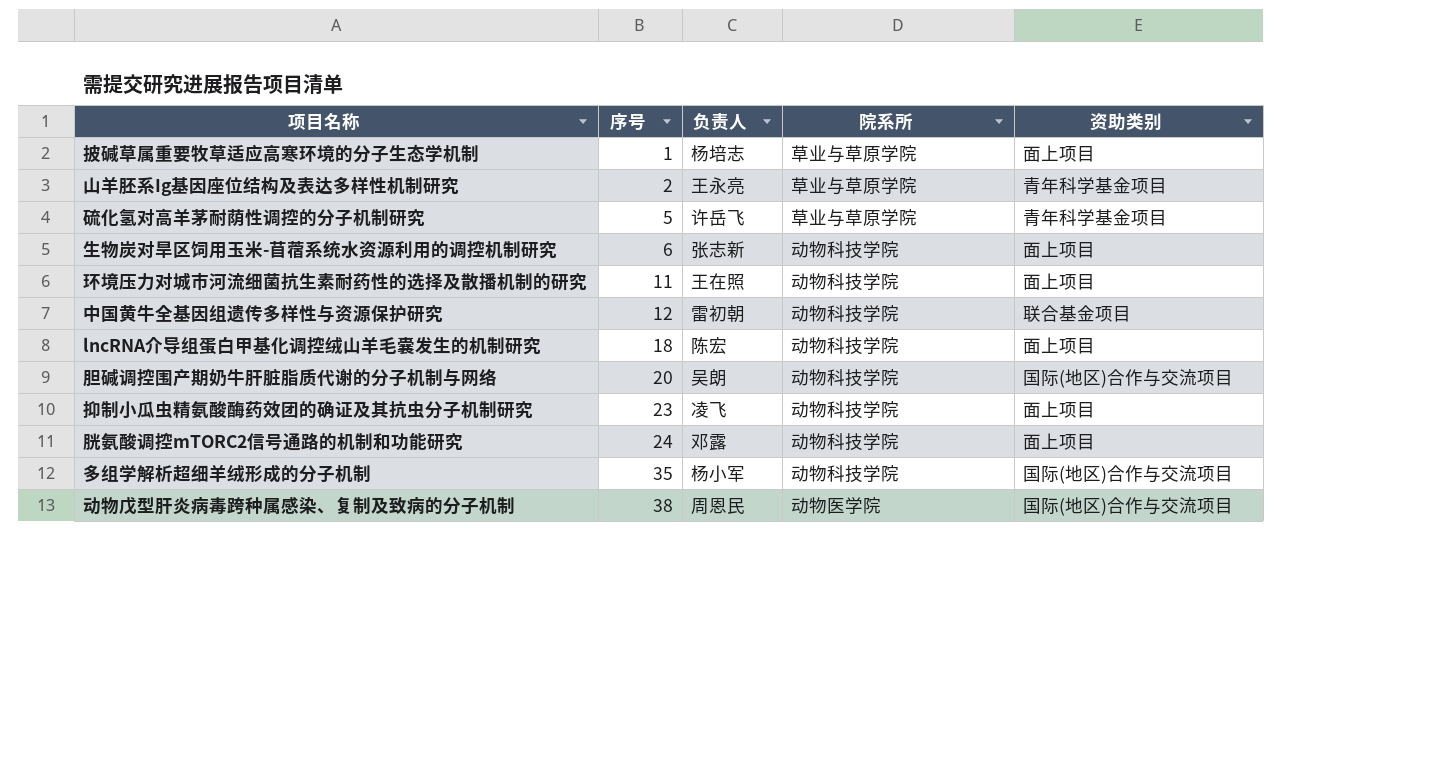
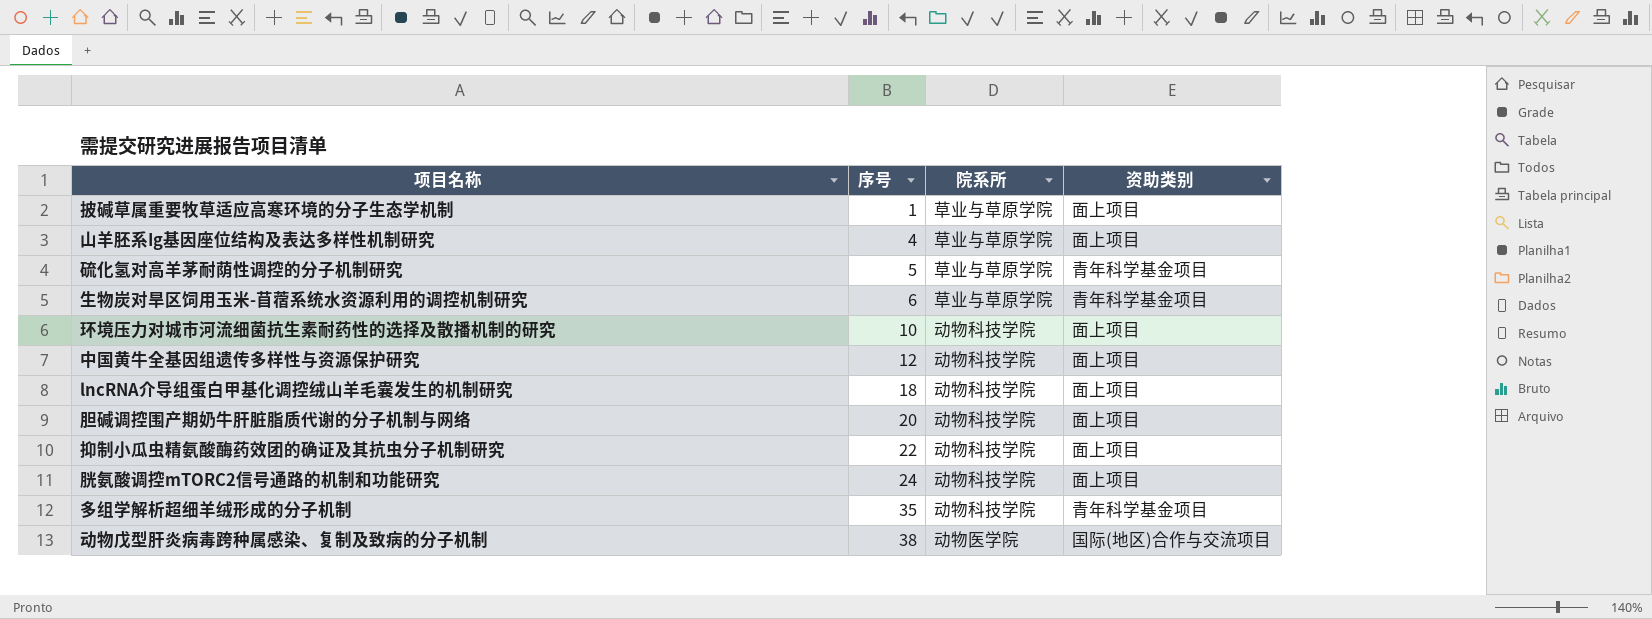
column 负责人 | position: 3 -> none
山羊胚系Ig基因座位结构及表达多样性机制研究 | 序号: 2 -> 4
山羊胚系Ig基因座位结构及表达多样性机制研究 | 资助类别: 青年科学基金项目 -> 面上项目
生物炭对旱区饲用玉米-苜蓿系统水资源利用的调控机制研究 | 院系所: 动物科技学院 -> 草业与草原学院
生物炭对旱区饲用玉米-苜蓿系统水资源利用的调控机制研究 | 资助类别: 面上项目 -> 青年科学基金项目
环境压力对城市河流细菌抗生素耐药性的选择及散播机制的研究 | 序号: 11 -> 10
中国黄牛全基因组遗传多样性与资源保护研究 | 资助类别: 联合基金项目 -> 面上项目
胆碱调控围产期奶牛肝脏脂质代谢的分子机制与网络 | 资助类别: 国际(地区)合作与交流项目 -> 面上项目
抑制小瓜虫精氨酸酶药效团的确证及其抗虫分子机制研究 | 序号: 23 -> 22
多组学解析超细羊绒形成的分子机制 | 资助类别: 国际(地区)合作与交流项目 -> 青年科学基金项目

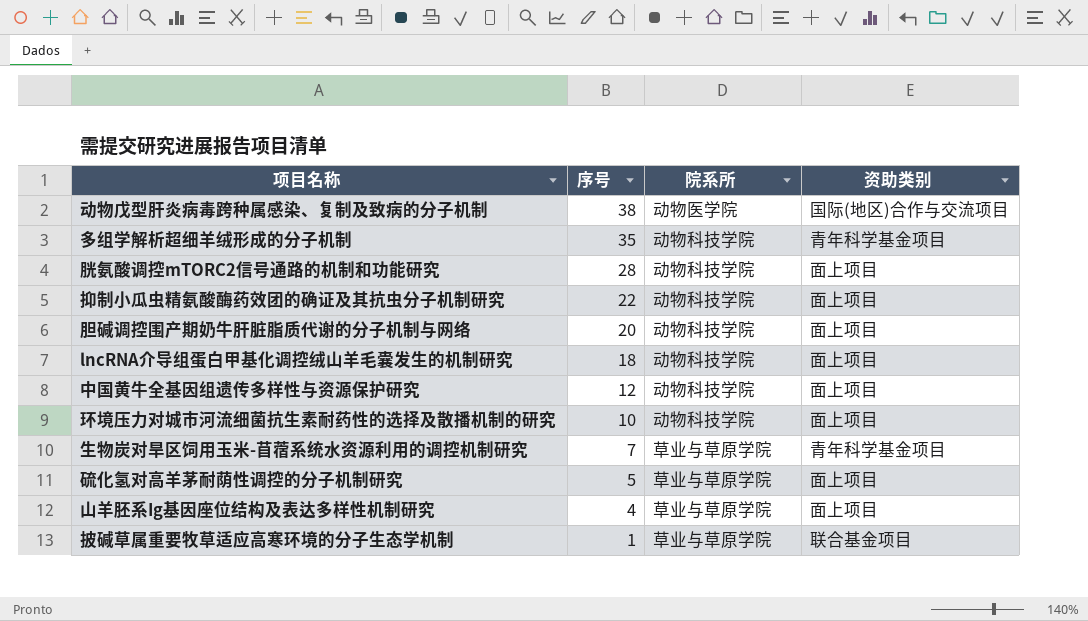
row order: 序号 ascending -> 序号 descending
胱氨酸调控mTORC2信号通路的机制和功能研究 | 序号: 24 -> 28
生物炭对旱区饲用玉米-苜蓿系统水资源利用的调控机制研究 | 序号: 6 -> 7
硫化氢对高羊茅耐荫性调控的分子机制研究 | 资助类别: 青年科学基金项目 -> 面上项目
披碱草属重要牧草适应高寒环境的分子生态学机制 | 资助类别: 面上项目 -> 联合基金项目

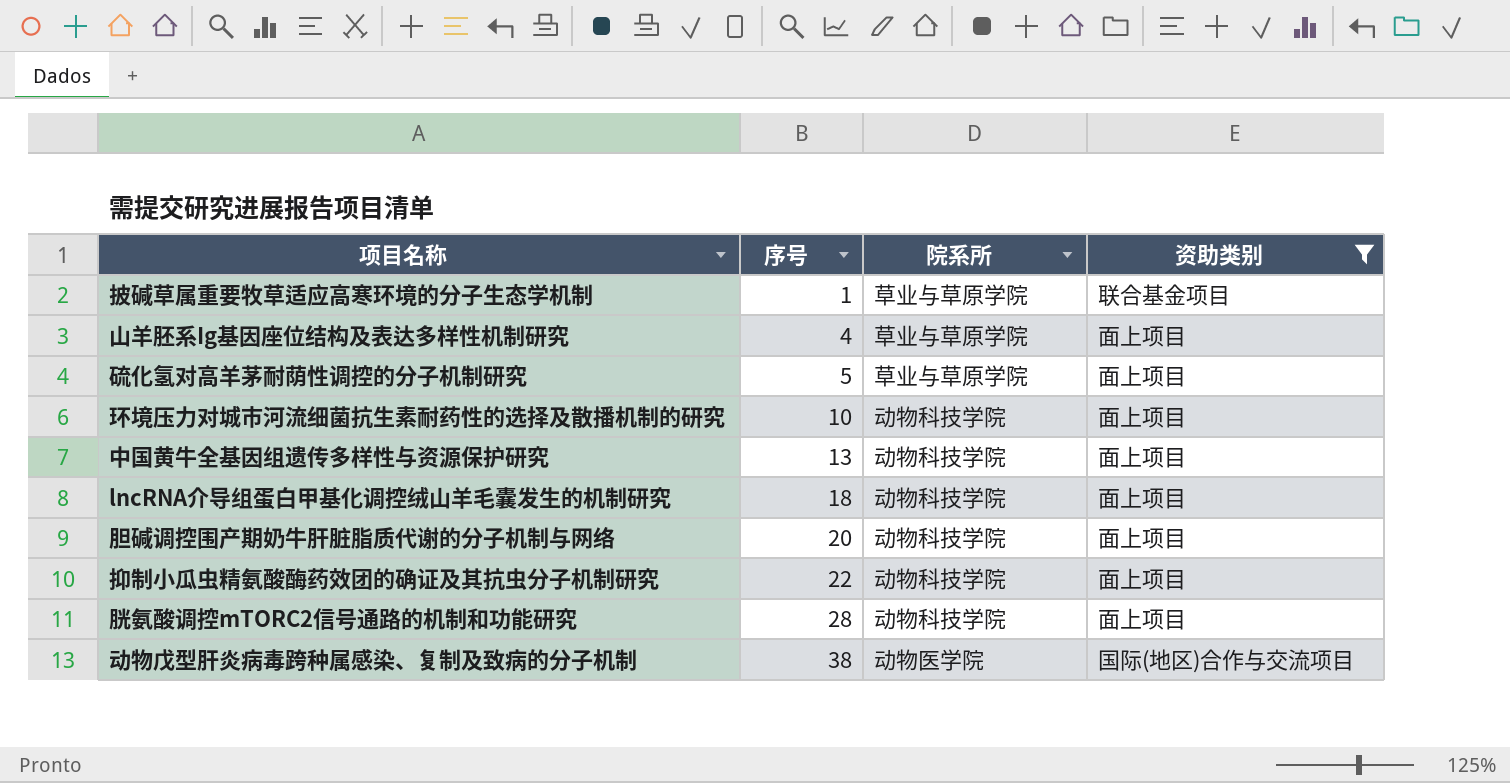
filter: none -> 资助类别 != 青年科学基金项目
row order: 序号 descending -> 序号 ascending
中国黄牛全基因组遗传多样性与资源保护研究 | 序号: 12 -> 13

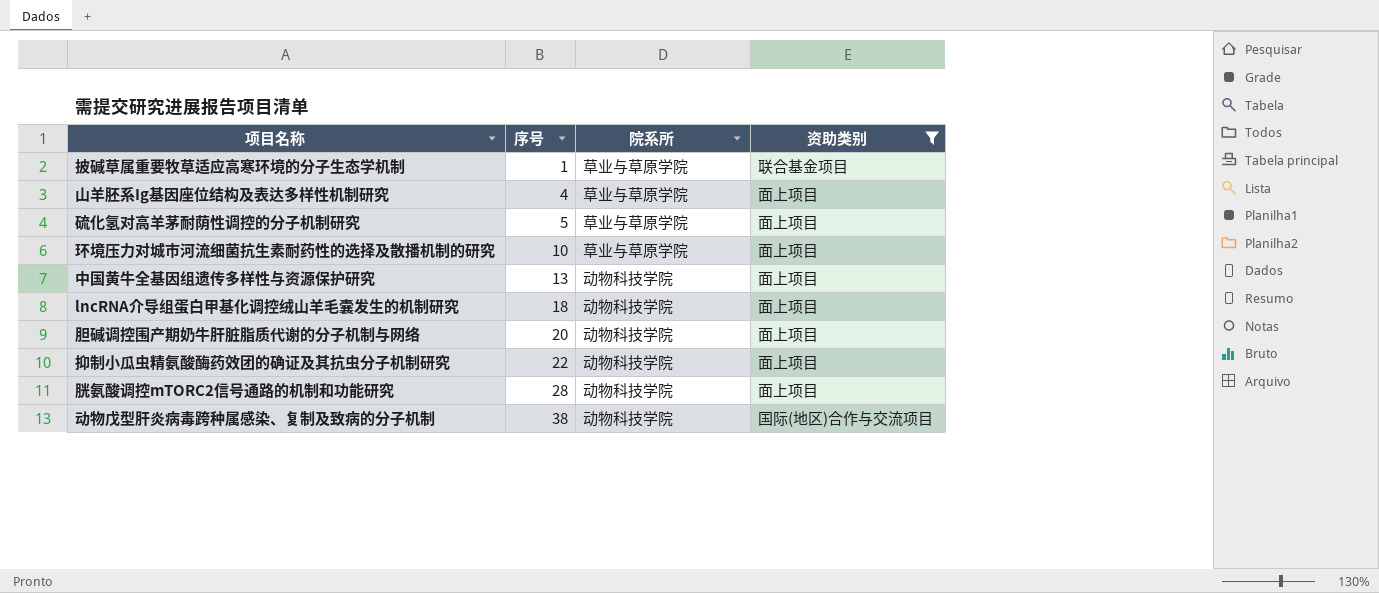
环境压力对城市河流细菌抗生素耐药性的选择及散播机制的研究 | 院系所: 动物科技学院 -> 草业与草原学院
动物戊型肝炎病毒跨种属感染、复制及致病的分子机制 | 院系所: 动物医学院 -> 动物科技学院

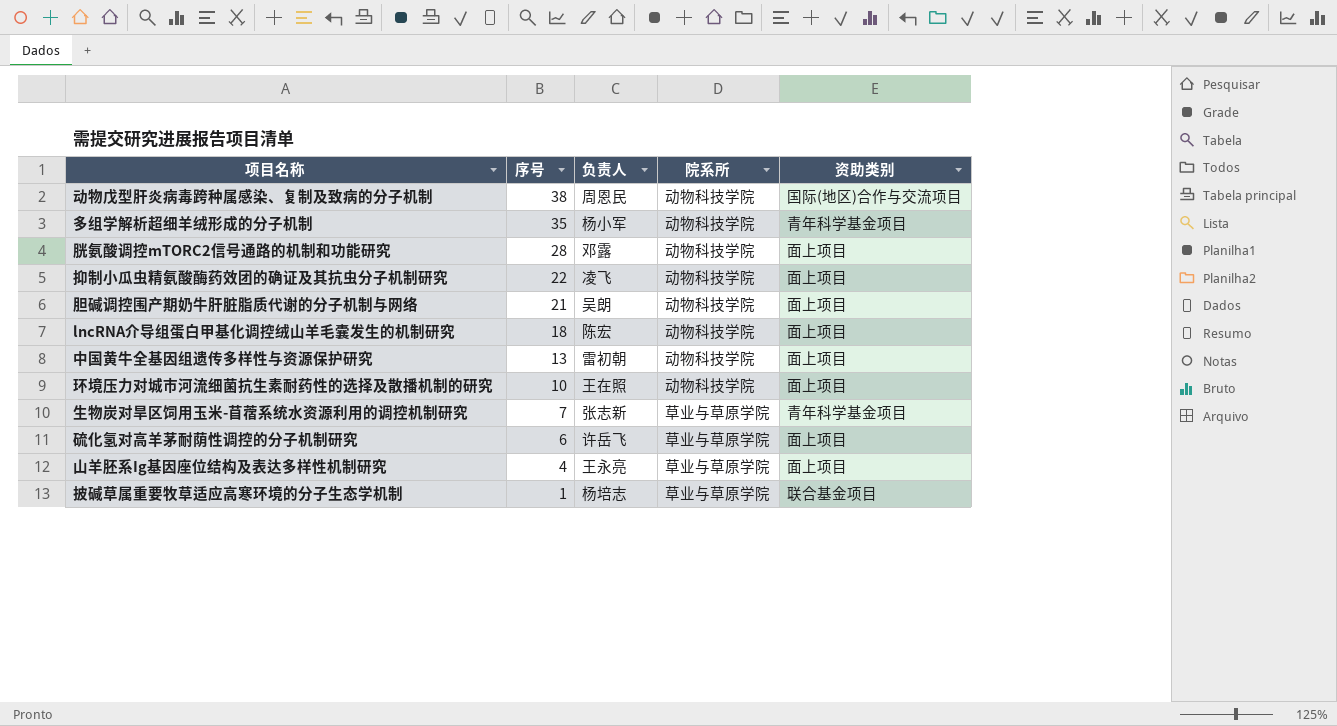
filter: 资助类别 != 青年科学基金项目 -> none
row order: 序号 ascending -> 序号 descending
column 负责人 | position: none -> 3
胆碱调控围产期奶牛肝脏脂质代谢的分子机制与网络 | 序号: 20 -> 21
环境压力对城市河流细菌抗生素耐药性的选择及散播机制的研究 | 院系所: 草业与草原学院 -> 动物科技学院
硫化氢对高羊茅耐荫性调控的分子机制研究 | 序号: 5 -> 6

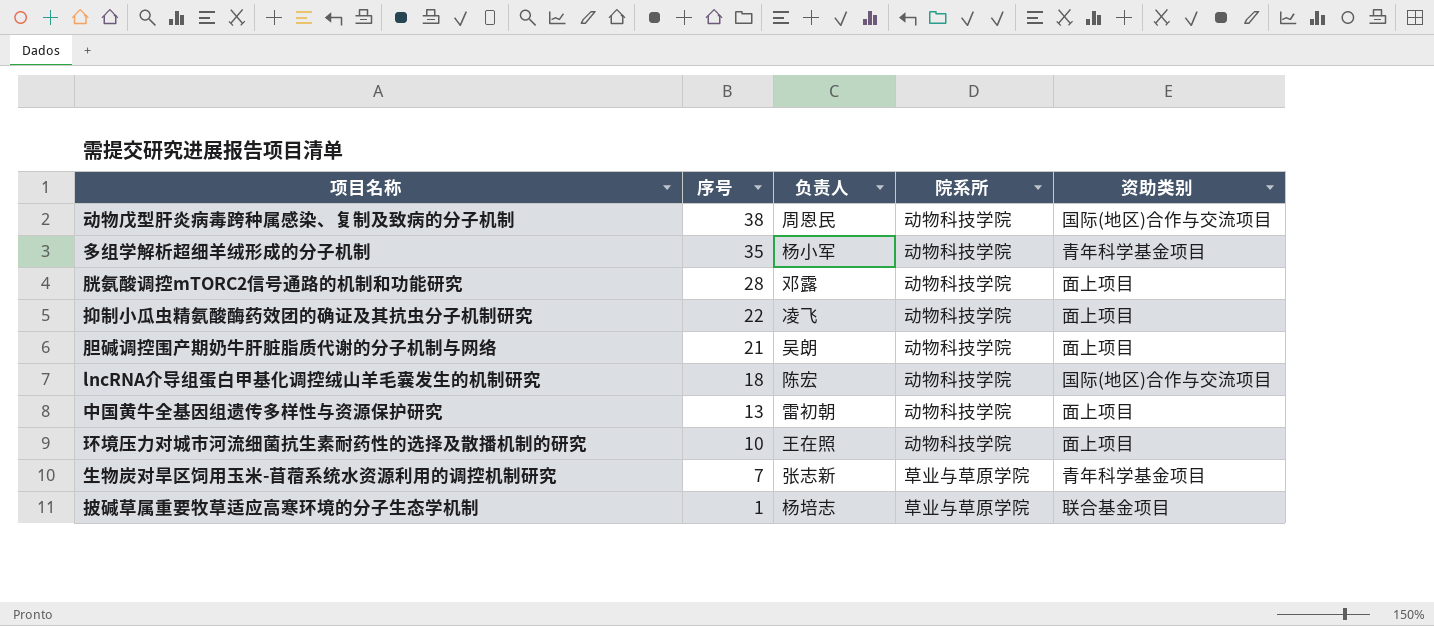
row 硫化氢对高羊茅耐荫性调控的分子机制研究: 6 | 许岳飞 | 草业与草原学院 | 面上项目 -> none
row 山羊胚系Ig基因座位结构及表达多样性机制研究: 4 | 王永亮 | 草业与草原学院 | 面上项目 -> none
lncRNA介导组蛋白甲基化调控绒山羊毛囊发生的机制研究 | 资助类别: 面上项目 -> 国际(地区)合作与交流项目

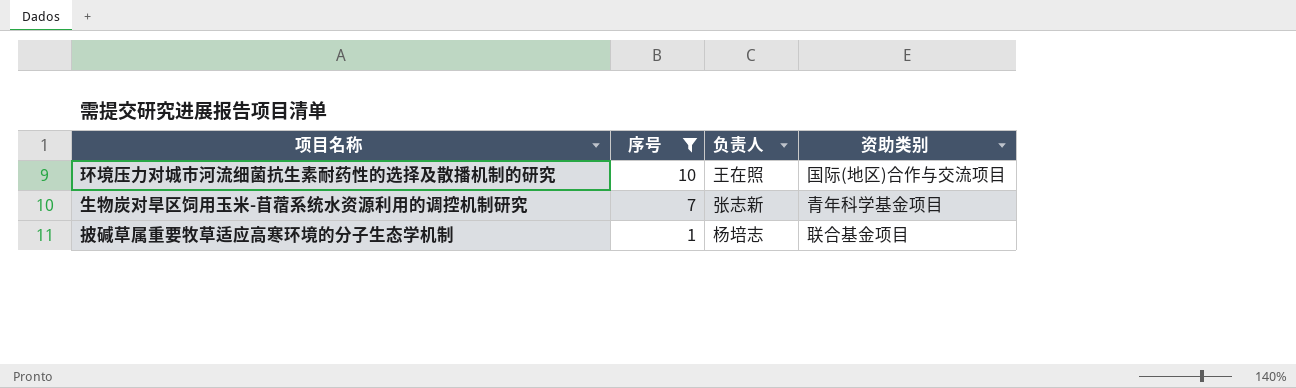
filter: none -> 序号 <= 10
column 院系所 | position: 4 -> none
环境压力对城市河流细菌抗生素耐药性的选择及散播机制的研究 | 资助类别: 面上项目 -> 国际(地区)合作与交流项目

